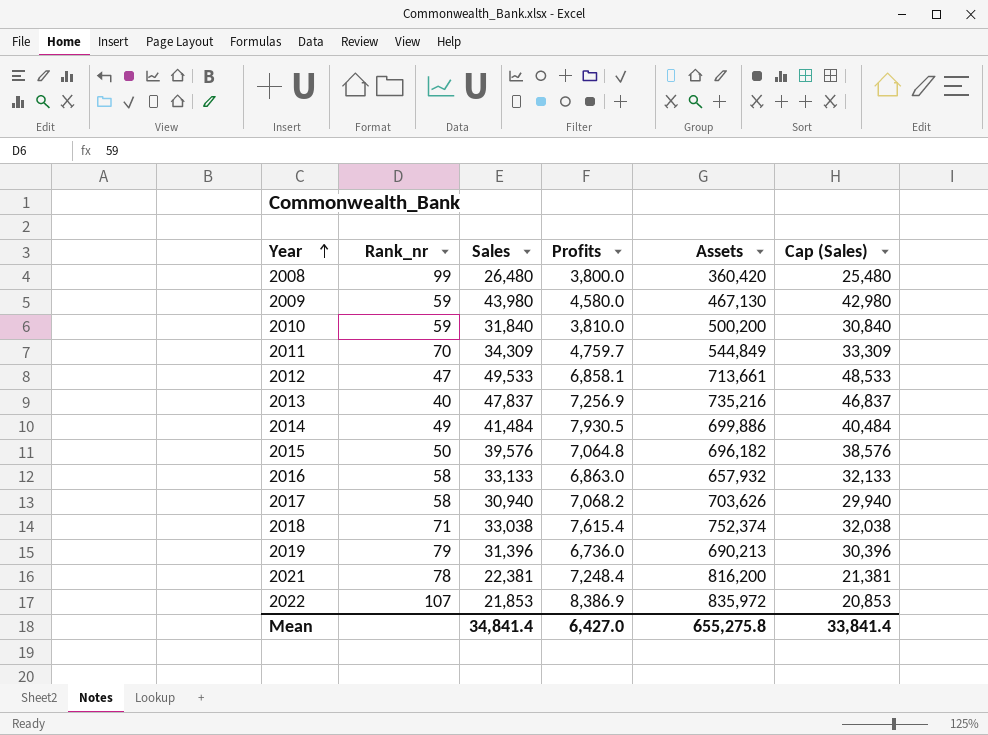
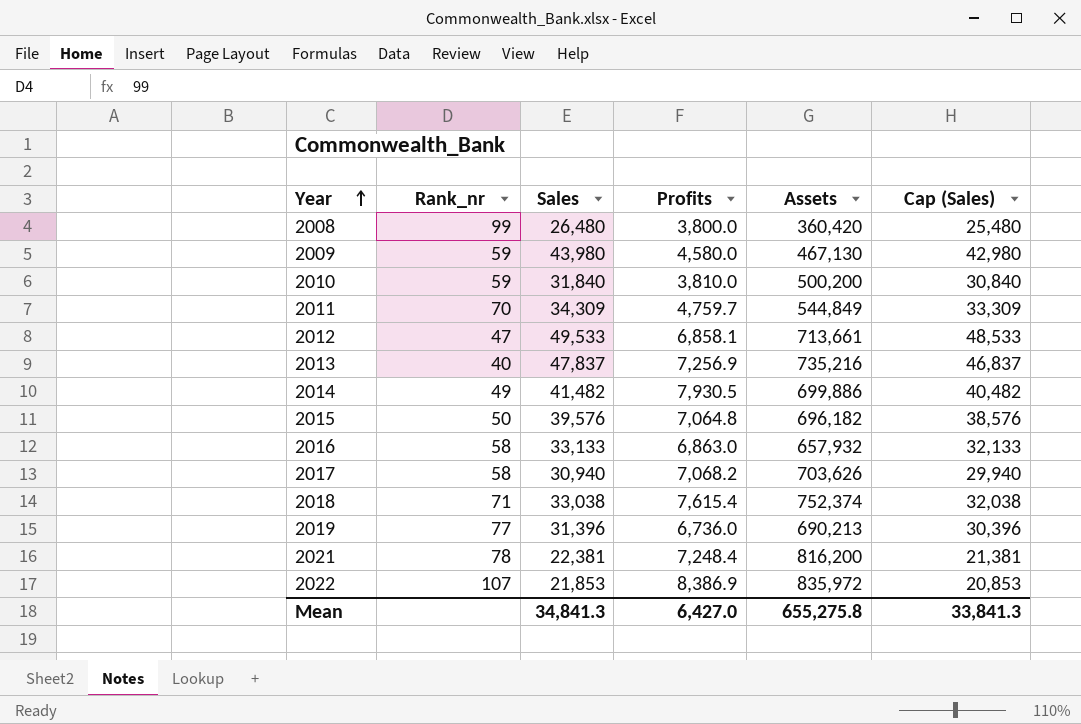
2014 | Sales: 41,484 -> 41,482
2014 | Cap (Sales): 40,484 -> 40,482
2019 | Rank_nr: 79 -> 77
Mean | Sales: 34,841.4 -> 34,841.3
Mean | Cap (Sales): 33,841.4 -> 33,841.3

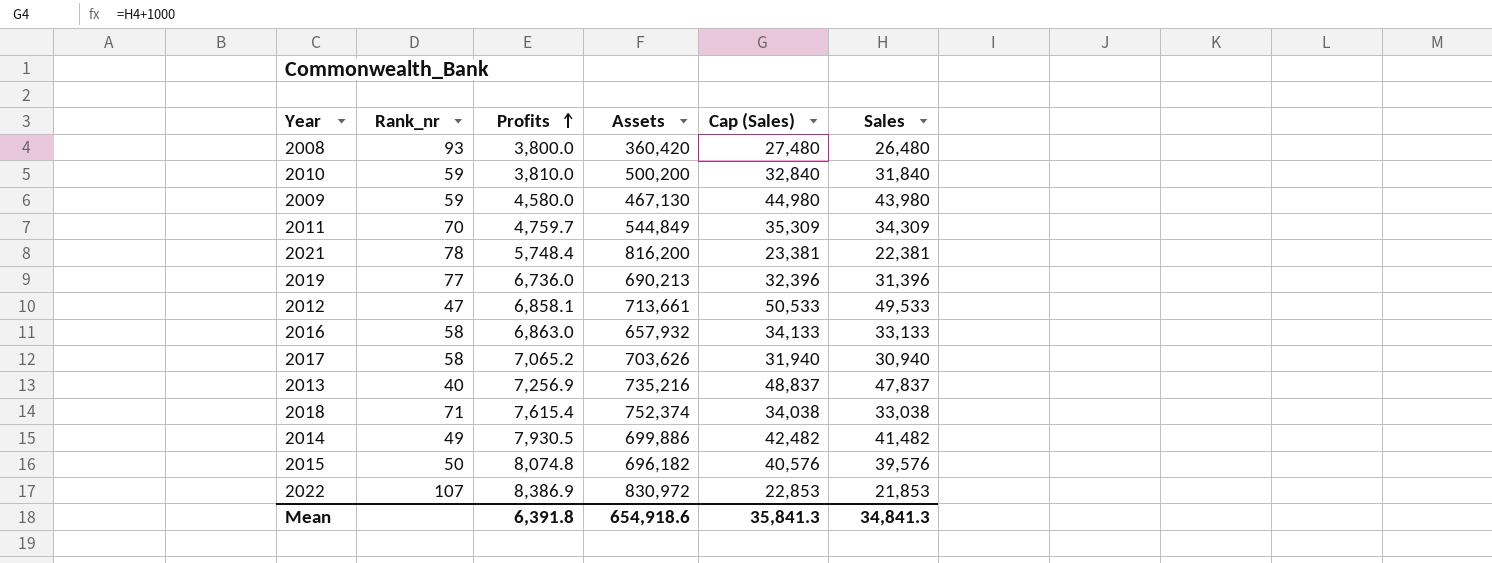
row order: Year ascending -> Profits ascending
column Cap (Sales) | formula: [Sales] - 1000 -> [Sales] + 1000
column Sales | position: 3 -> 6
2008 | Rank_nr: 99 -> 93
2021 | Profits: 7,248.4 -> 5,748.4
2017 | Profits: 7,068.2 -> 7,065.2
2015 | Profits: 7,064.8 -> 8,074.8
2022 | Assets: 835,972 -> 830,972
Mean | Profits: 6,427.0 -> 6,391.8
Mean | Assets: 655,275.8 -> 654,918.6
Mean | Cap (Sales): 33,841.3 -> 35,841.3

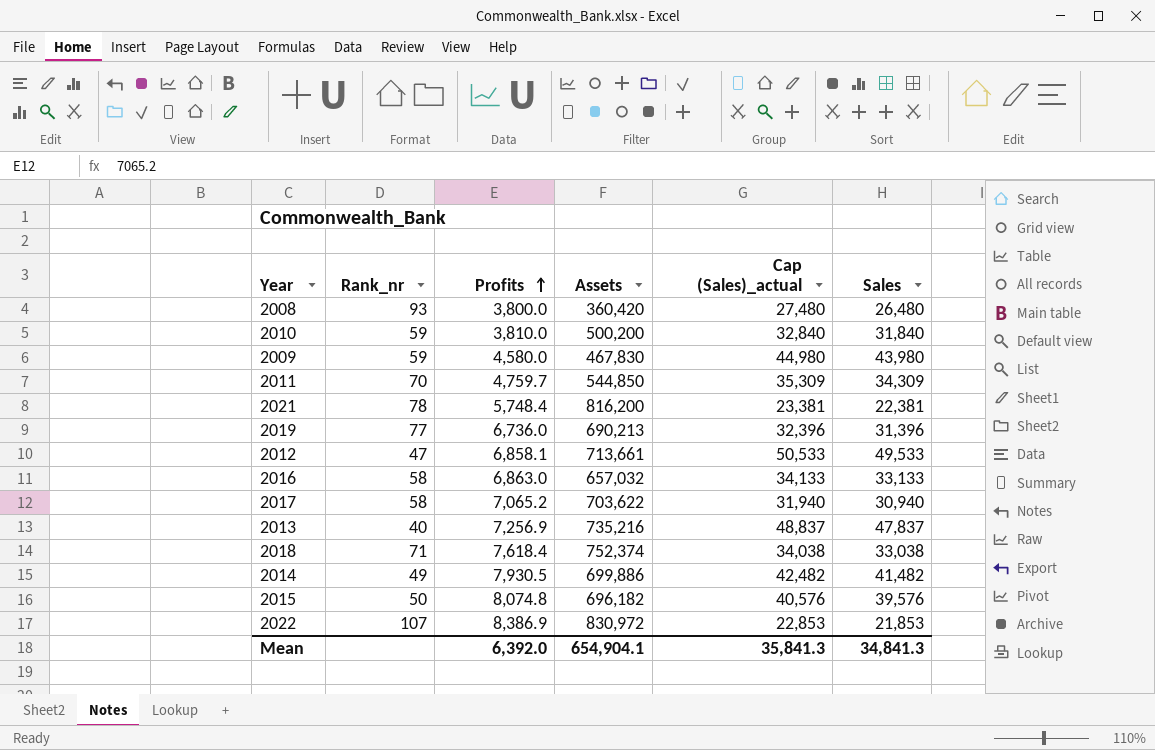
column name: Cap (Sales) -> Cap (Sales)_actual
2009 | Assets: 467,130 -> 467,830
2011 | Assets: 544,849 -> 544,850
2016 | Assets: 657,932 -> 657,032
2017 | Assets: 703,626 -> 703,622
2018 | Profits: 7,615.4 -> 7,618.4
Mean | Profits: 6,391.8 -> 6,392.0
Mean | Assets: 654,918.6 -> 654,904.1

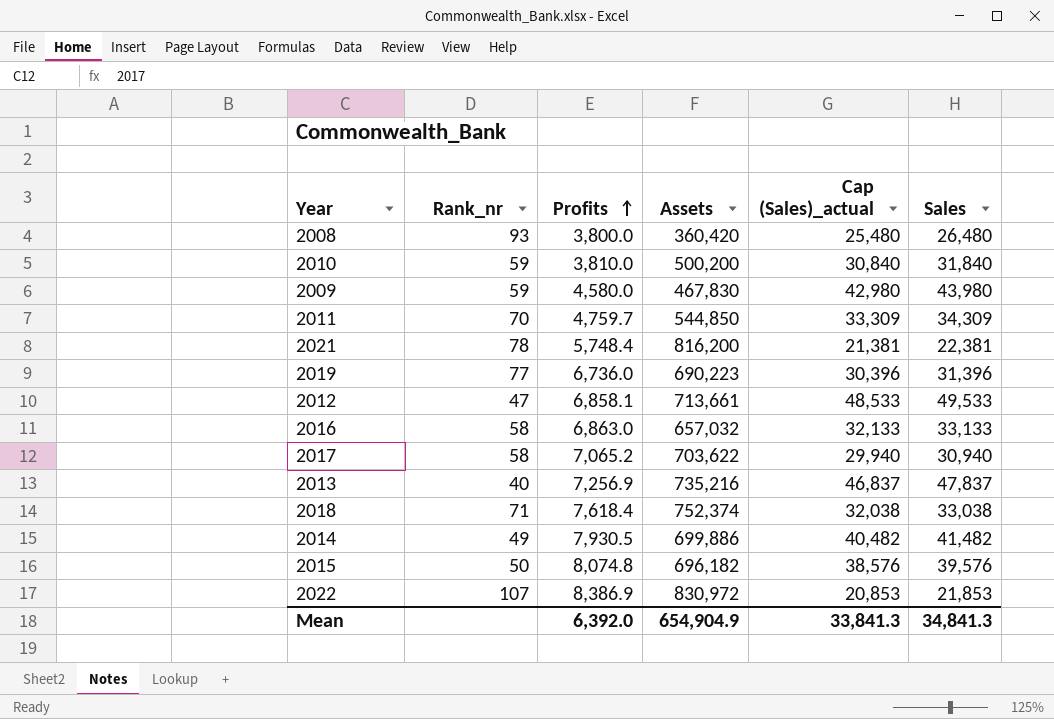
column Cap (Sales)_actual | formula: [Sales] + 1000 -> [Sales] - 1000
2019 | Assets: 690,213 -> 690,223
Mean | Assets: 654,904.1 -> 654,904.9
Mean | Cap (Sales)_actual: 35,841.3 -> 33,841.3

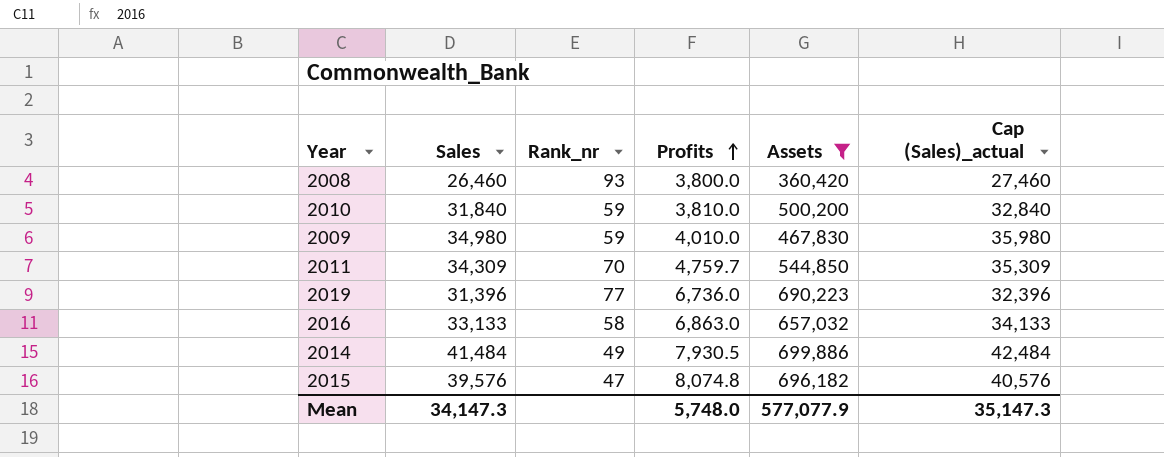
filter: none -> Assets <= 699,886
column Sales | position: 6 -> 2
column Cap (Sales)_actual | formula: [Sales] - 1000 -> [Sales] + 1000
2008 | Sales: 26,480 -> 26,460
2009 | Sales: 43,980 -> 34,980
2009 | Profits: 4,580.0 -> 4,010.0
2014 | Sales: 41,482 -> 41,484
2015 | Rank_nr: 50 -> 47
Mean | Sales: 34,841.3 -> 34,147.3
Mean | Profits: 6,392.0 -> 5,748.0
Mean | Assets: 654,904.9 -> 577,077.9
Mean | Cap (Sales)_actual: 33,841.3 -> 35,147.3

